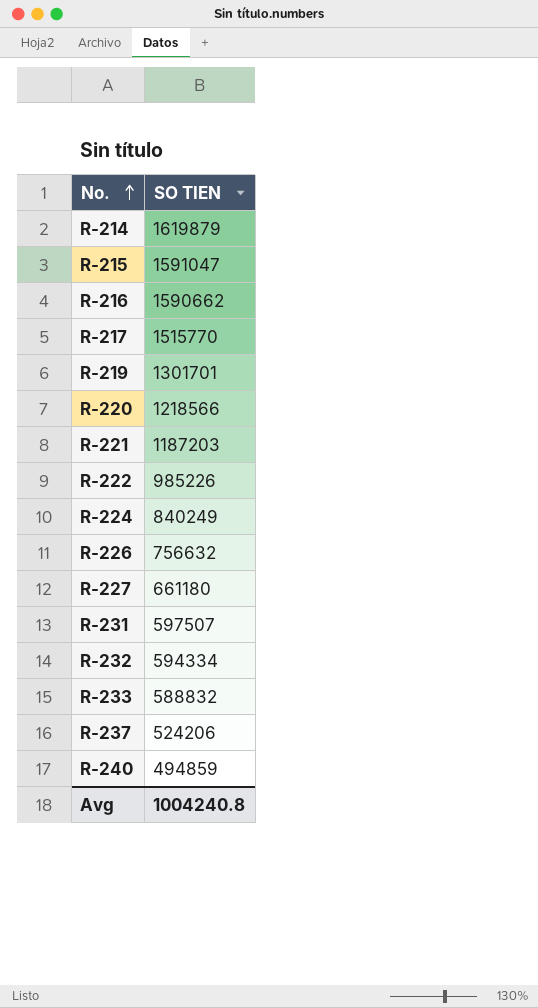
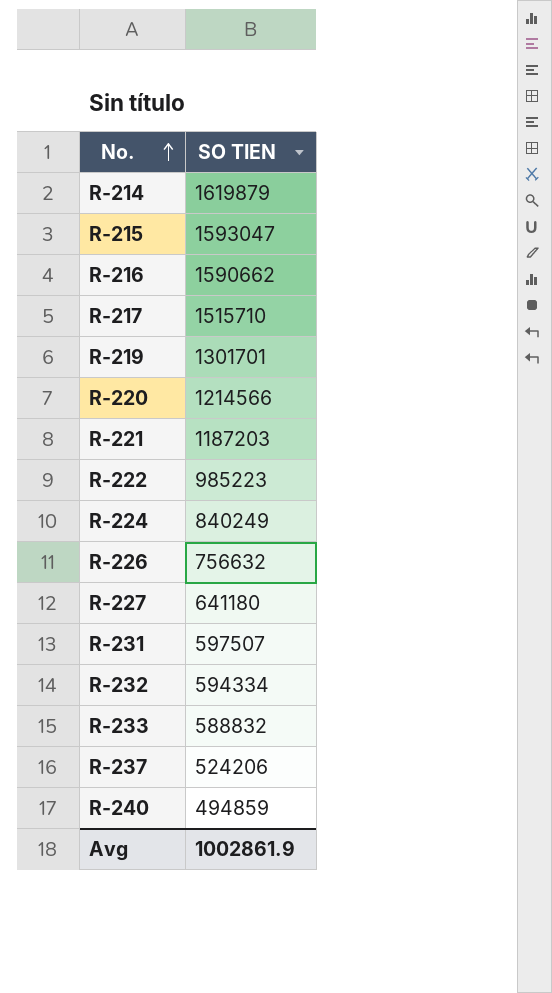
R-215 | SO TIEN: 1591047 -> 1593047
R-217 | SO TIEN: 1515770 -> 1515710
R-220 | SO TIEN: 1218566 -> 1214566
R-222 | SO TIEN: 985226 -> 985223
R-227 | SO TIEN: 661180 -> 641180
Avg | SO TIEN: 1004240.8 -> 1002861.9

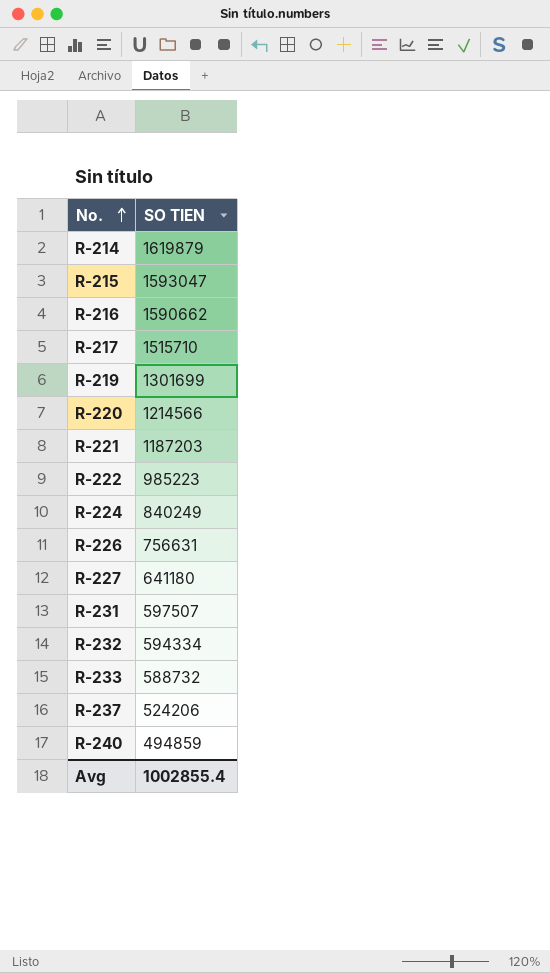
R-219 | SO TIEN: 1301701 -> 1301699
R-226 | SO TIEN: 756632 -> 756631
R-233 | SO TIEN: 588832 -> 588732
Avg | SO TIEN: 1002861.9 -> 1002855.4

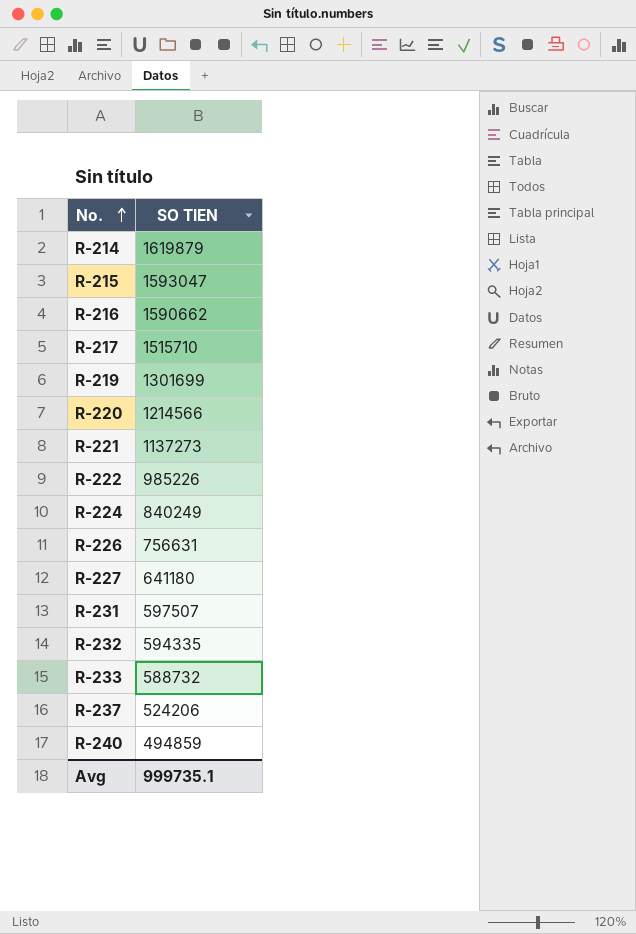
R-221 | SO TIEN: 1187203 -> 1137273
R-222 | SO TIEN: 985223 -> 985226
R-232 | SO TIEN: 594334 -> 594335
Avg | SO TIEN: 1002855.4 -> 999735.1

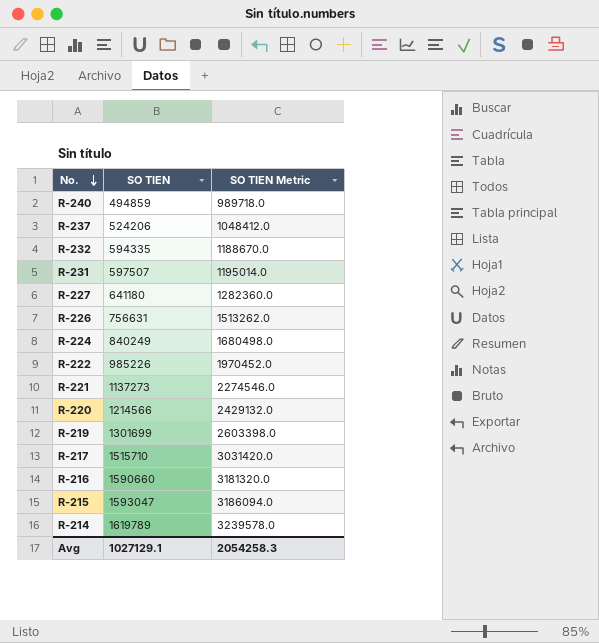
row order: No. ascending -> No. descending
column SO TIEN Metric | formula: none -> [SO TIEN] * 2
row R-233: 588732 -> none
R-216 | SO TIEN: 1590662 -> 1590660
R-214 | SO TIEN: 1619879 -> 1619789
Avg | SO TIEN: 999735.1 -> 1027129.1

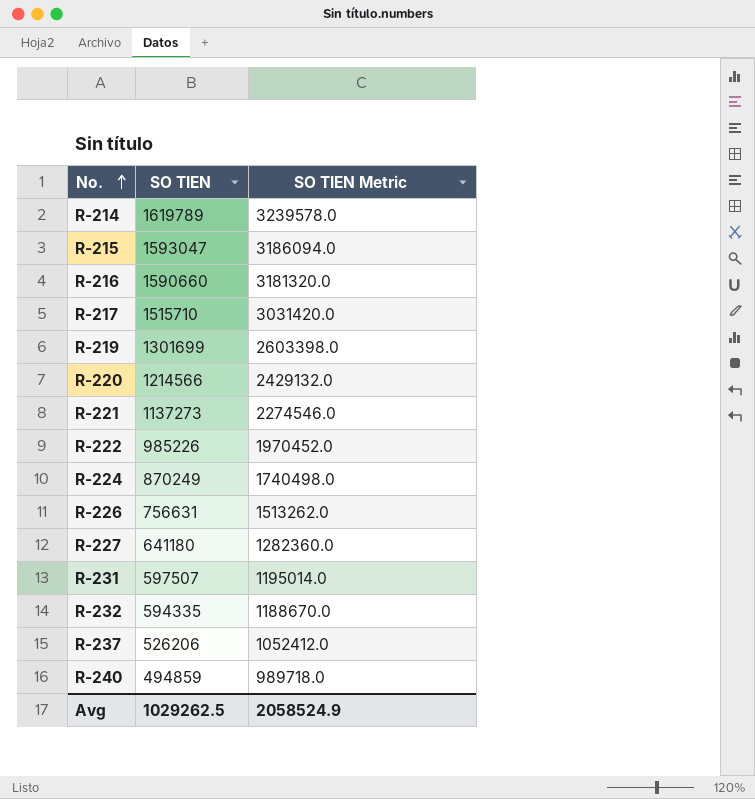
row order: No. descending -> No. ascending
R-224 | SO TIEN: 840249 -> 870249
R-224 | SO TIEN Metric: 1680498.0 -> 1740498.0
R-237 | SO TIEN: 524206 -> 526206
R-237 | SO TIEN Metric: 1048412.0 -> 1052412.0
Avg | SO TIEN: 1027129.1 -> 1029262.5
Avg | SO TIEN Metric: 2054258.3 -> 2058524.9

